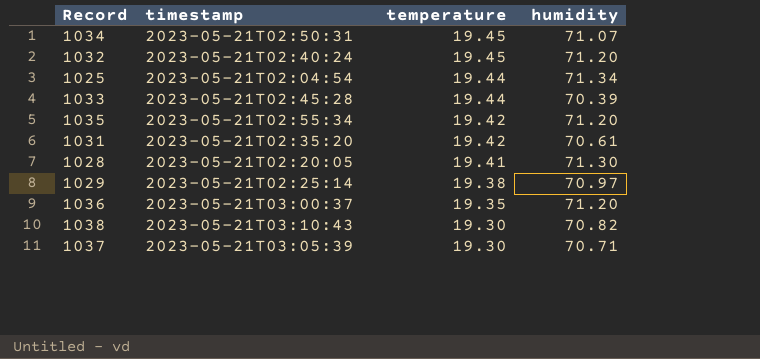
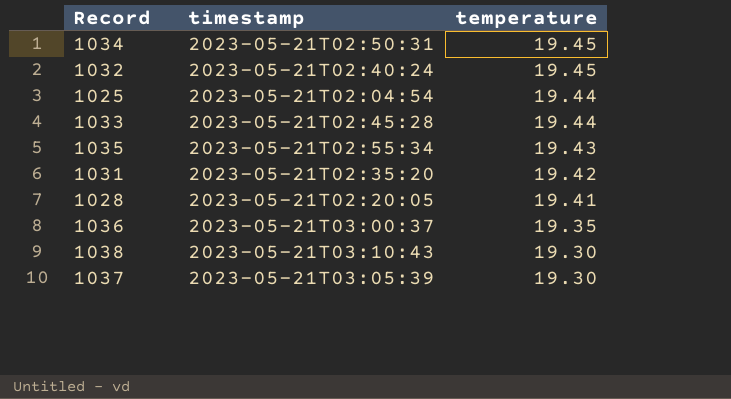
column humidity | position: 4 -> none
row 1029: 2023-05-21T02:25:14 | 19.38 | 70.97 -> none
1035 | temperature: 19.42 -> 19.43

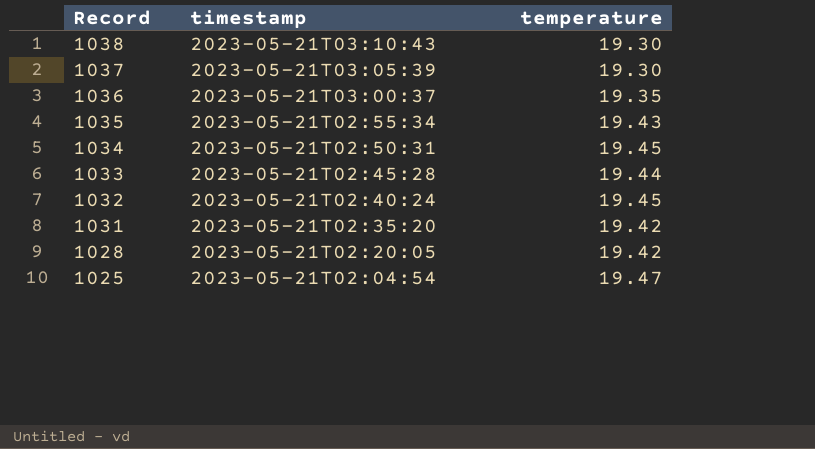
row order: temperature descending -> Record descending
1028 | temperature: 19.41 -> 19.42
1025 | temperature: 19.44 -> 19.47

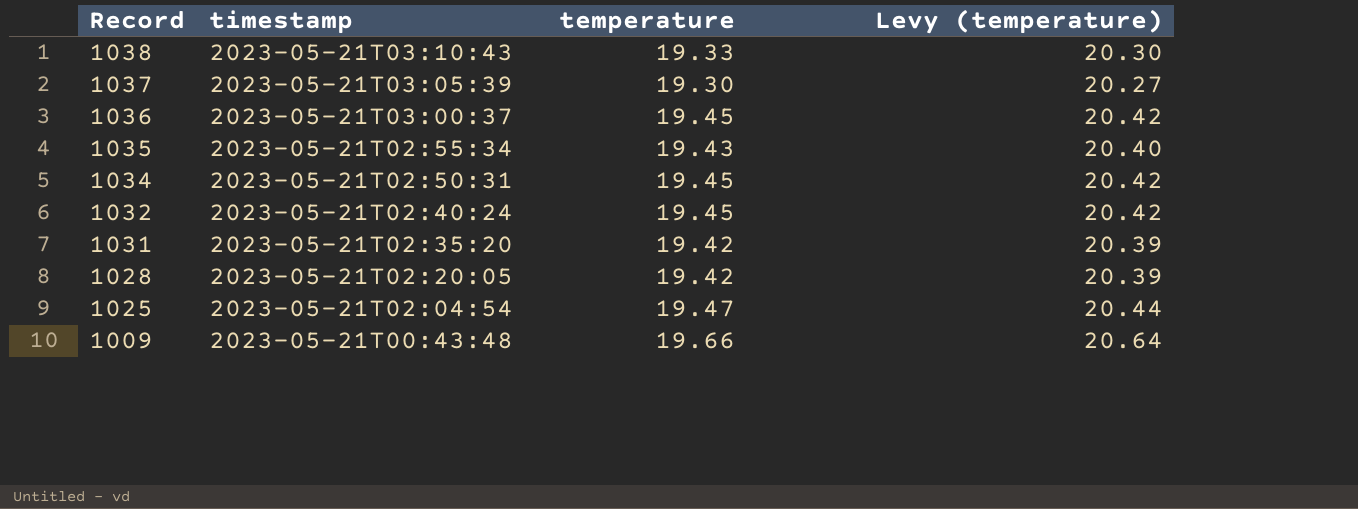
column Levy (temperature) | formula: none -> [temperature] * 1.05
row 1033: 2023-05-21T02:45:28 | 19.44 -> none
1038 | temperature: 19.30 -> 19.33
1036 | temperature: 19.35 -> 19.45
row 1009: none -> 2023-05-21T00:43:48 | 19.66 | 20.64

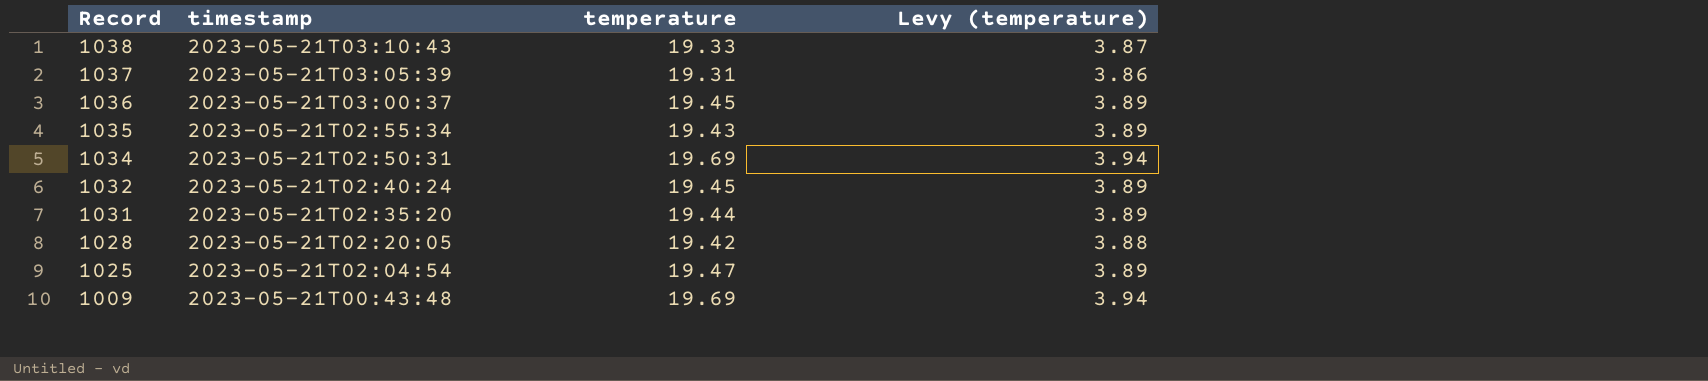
column Levy (temperature) | formula: [temperature] * 1.05 -> [temperature] * 0.2
1037 | temperature: 19.30 -> 19.31
1034 | temperature: 19.45 -> 19.69
1031 | temperature: 19.42 -> 19.44
1009 | temperature: 19.66 -> 19.69

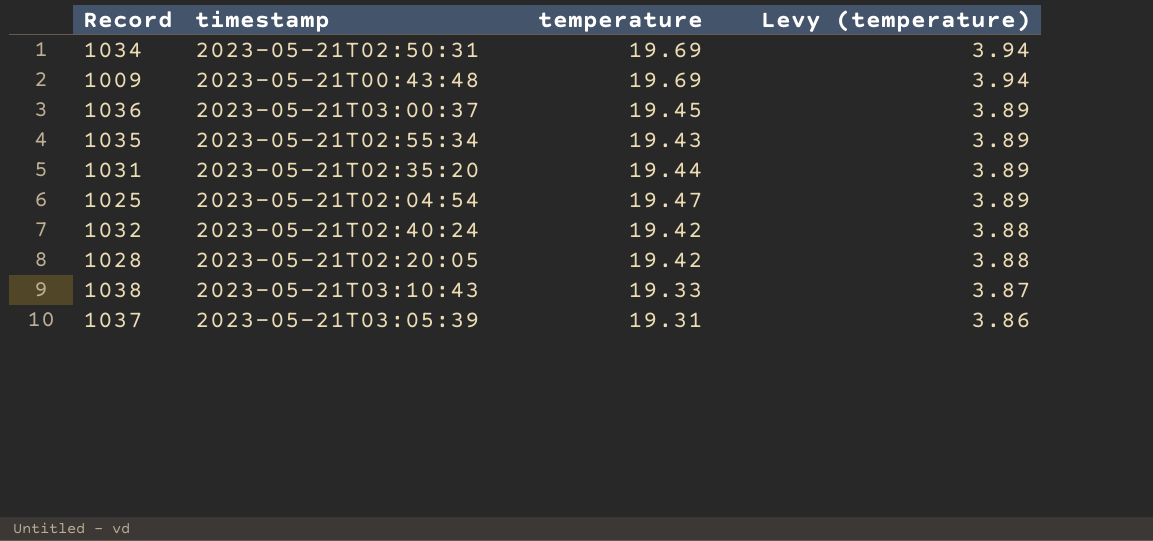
row order: Record descending -> Levy (temperature) descending
1032 | temperature: 19.45 -> 19.42
1032 | Levy (temperature): 3.89 -> 3.88

